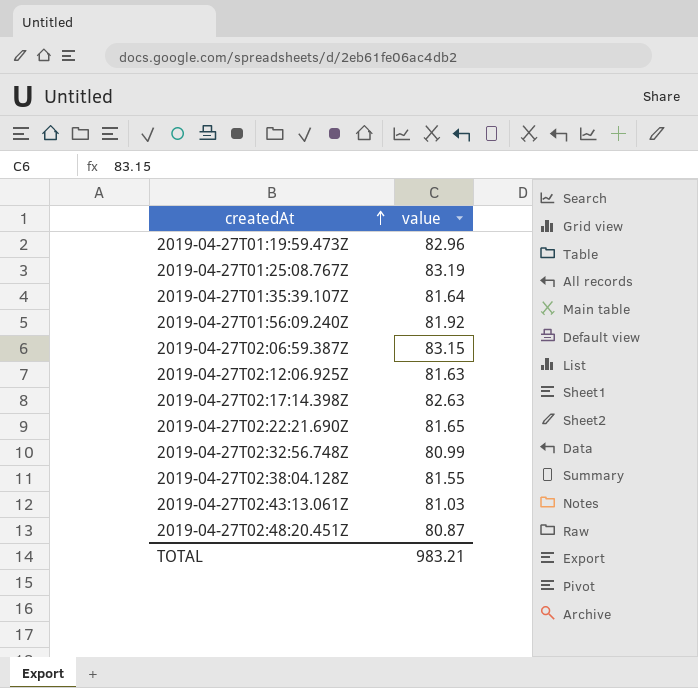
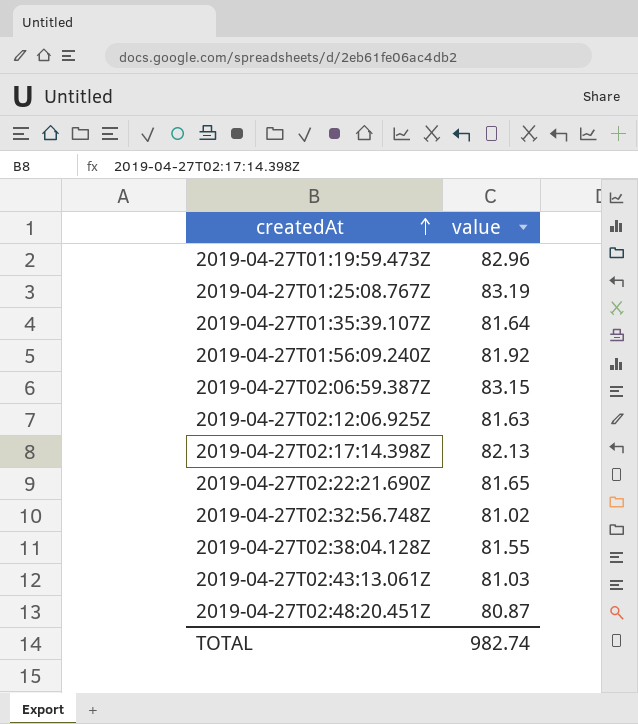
2019-04-27T02:17:14.398Z | value: 82.63 -> 82.13
2019-04-27T02:32:56.748Z | value: 80.99 -> 81.02
TOTAL | value: 983.21 -> 982.74

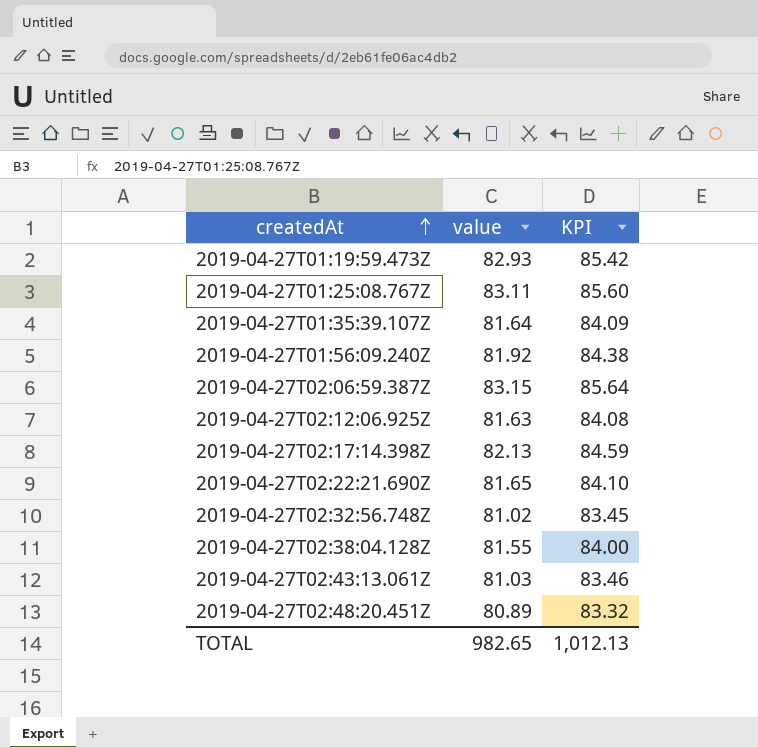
column KPI | formula: none -> [value] * 1.03
2019-04-27T01:19:59.473Z | value: 82.96 -> 82.93
2019-04-27T01:25:08.767Z | value: 83.19 -> 83.11
2019-04-27T02:48:20.451Z | value: 80.87 -> 80.89
TOTAL | value: 982.74 -> 982.65

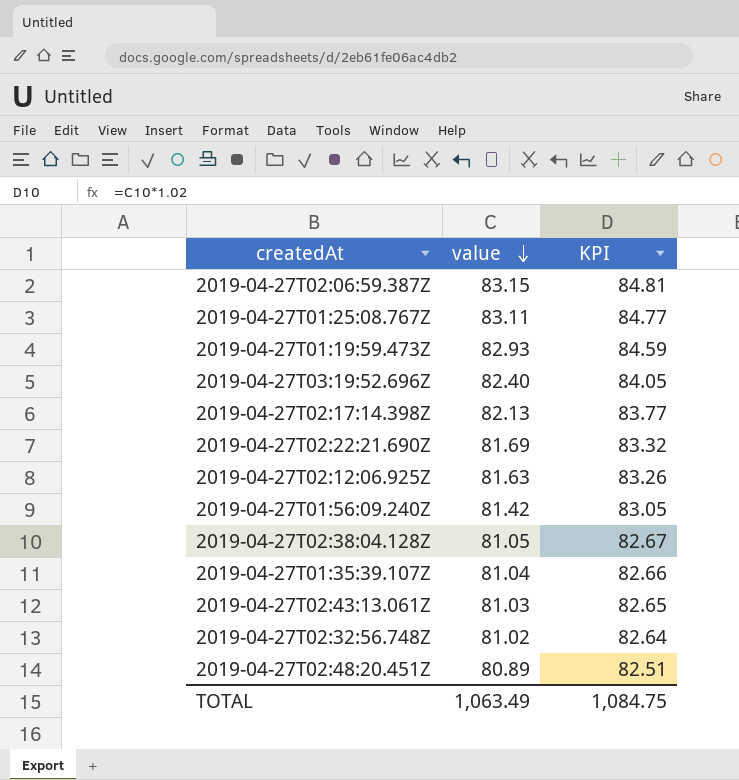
row order: createdAt ascending -> value descending
column KPI | formula: [value] * 1.03 -> [value] * 1.02
row 2019-04-27T03:19:52.696Z: none -> 82.40 | 84.05
2019-04-27T02:22:21.690Z | value: 81.65 -> 81.69
2019-04-27T01:56:09.240Z | value: 81.92 -> 81.42
2019-04-27T02:38:04.128Z | value: 81.55 -> 81.05
2019-04-27T01:35:39.107Z | value: 81.64 -> 81.04
TOTAL | value: 982.65 -> 1,063.49
TOTAL | KPI: 1,012.13 -> 1,084.75

